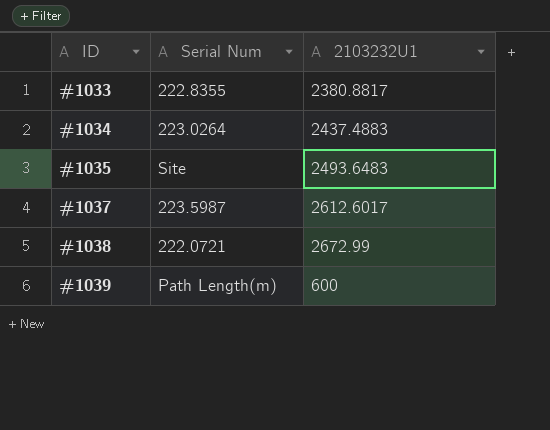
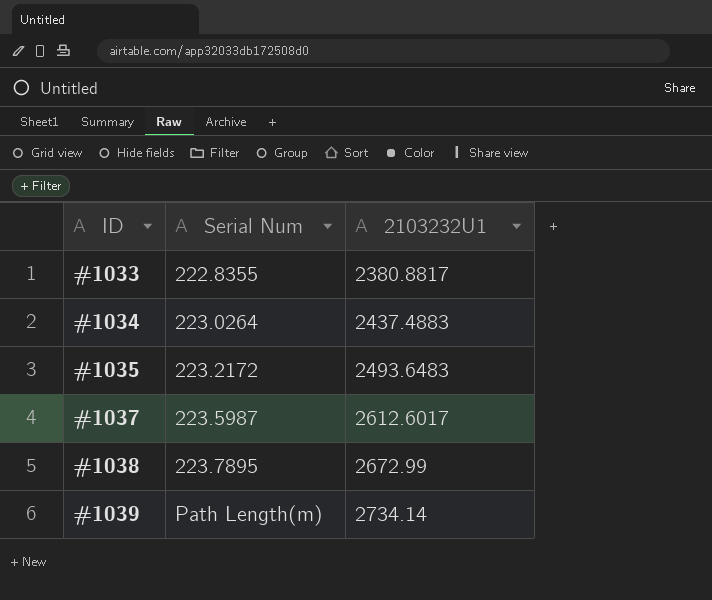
#1035 | Serial Num: Site -> 223.2172
#1038 | Serial Num: 222.0721 -> 223.7895
#1039 | 2103232U1: 600 -> 2734.14

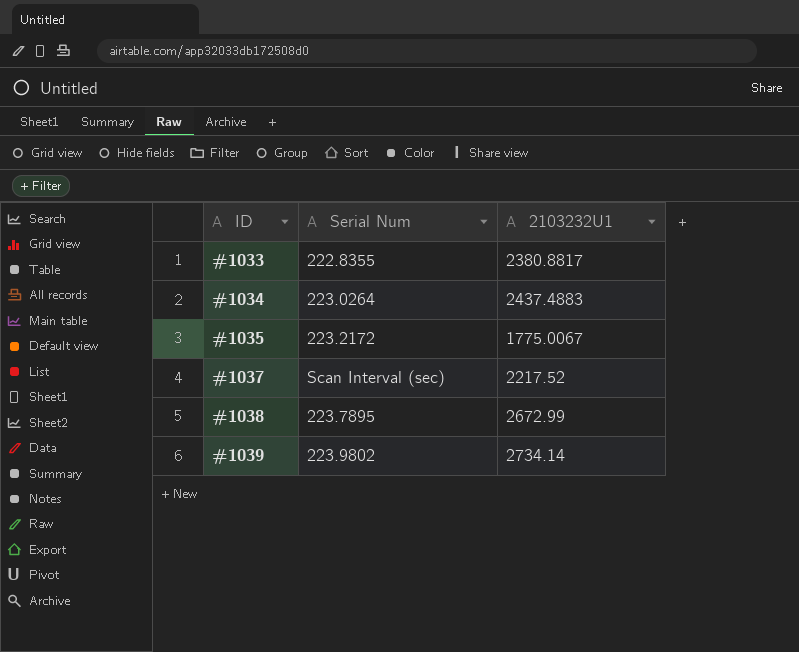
#1035 | 2103232U1: 2493.6483 -> 1775.0067
#1037 | Serial Num: 223.5987 -> Scan Interval (sec)
#1037 | 2103232U1: 2612.6017 -> 2217.52
#1039 | Serial Num: Path Length(m) -> 223.9802

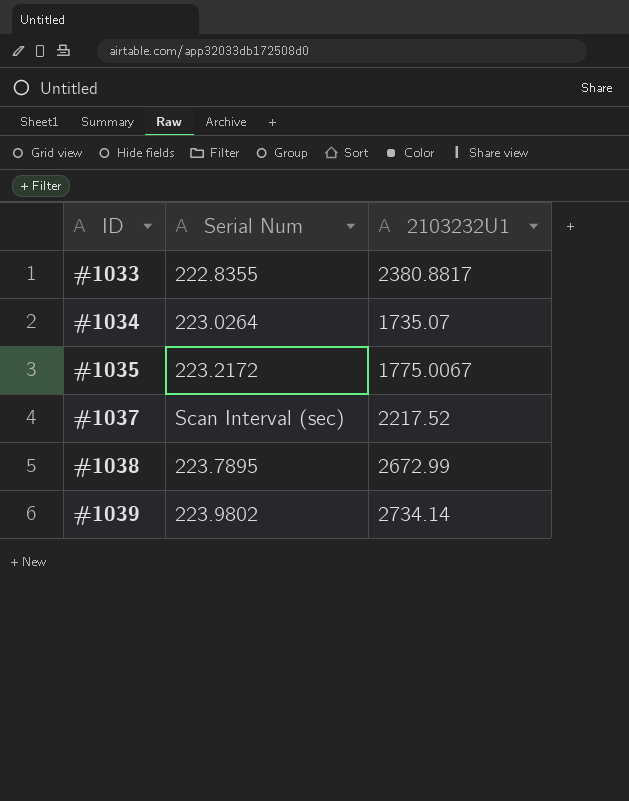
#1034 | 2103232U1: 2437.4883 -> 1735.07

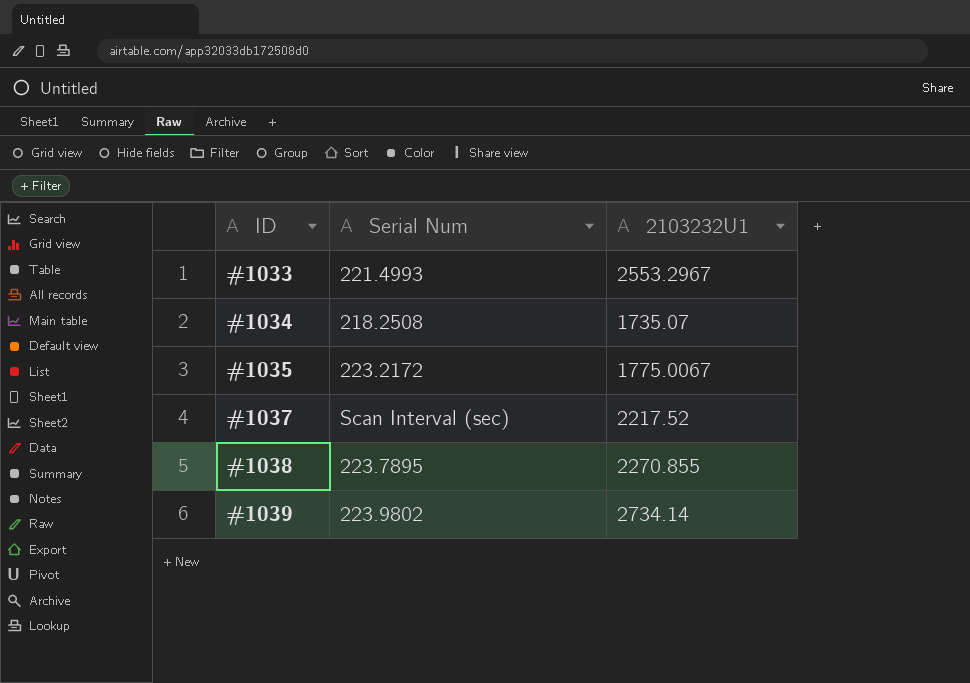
#1033 | Serial Num: 222.8355 -> 221.4993
#1033 | 2103232U1: 2380.8817 -> 2553.2967
#1034 | Serial Num: 223.0264 -> 218.2508
#1038 | 2103232U1: 2672.99 -> 2270.855

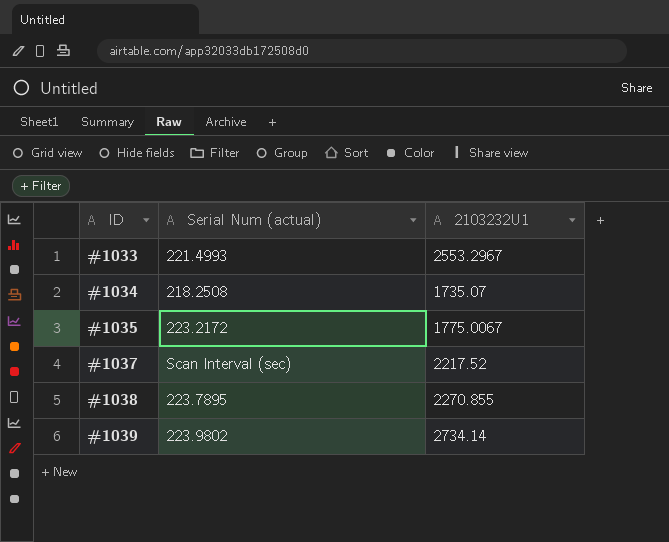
column name: Serial Num -> Serial Num (actual)

